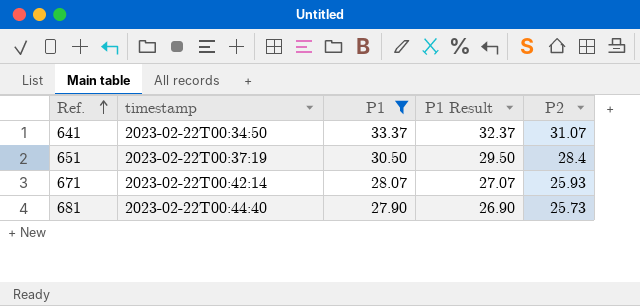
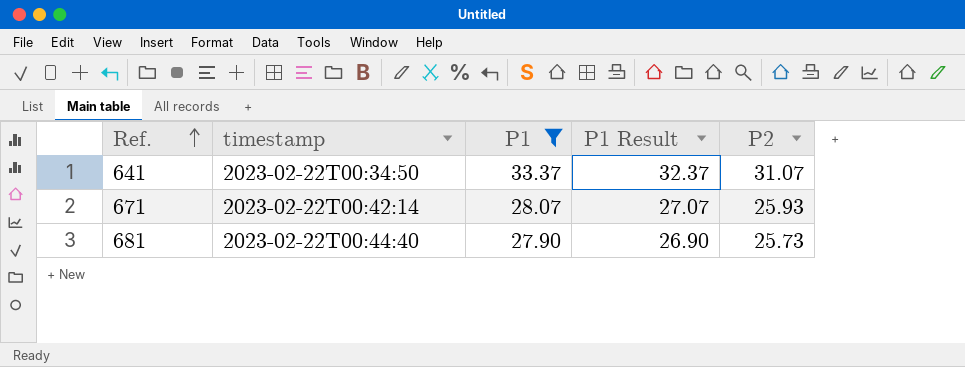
row 651: 2023-02-22T00:37:19 | 30.50 | 29.50 | 28.4 -> none

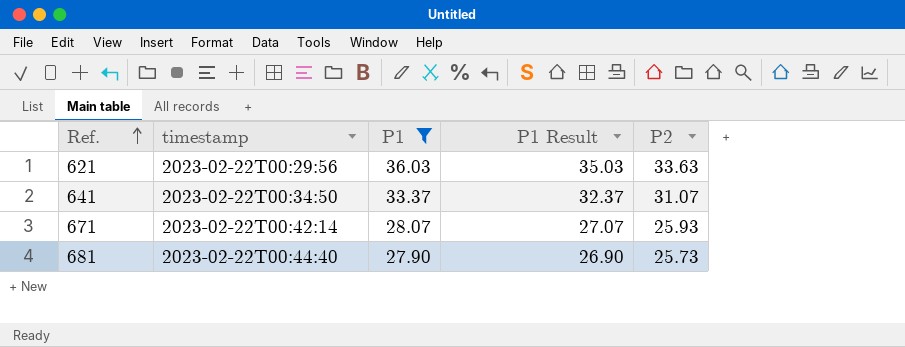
row 621: none -> 2023-02-22T00:29:56 | 36.03 | 35.03 | 33.63

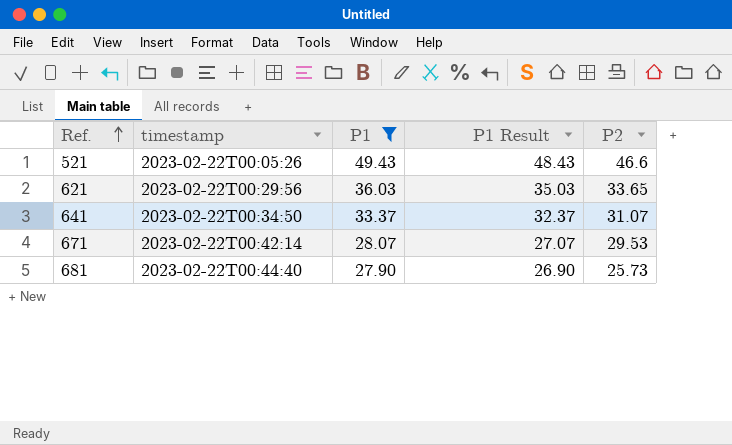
row 521: none -> 2023-02-22T00:05:26 | 49.43 | 48.43 | 46.6
621 | P2: 33.63 -> 33.65
671 | P2: 25.93 -> 29.53

